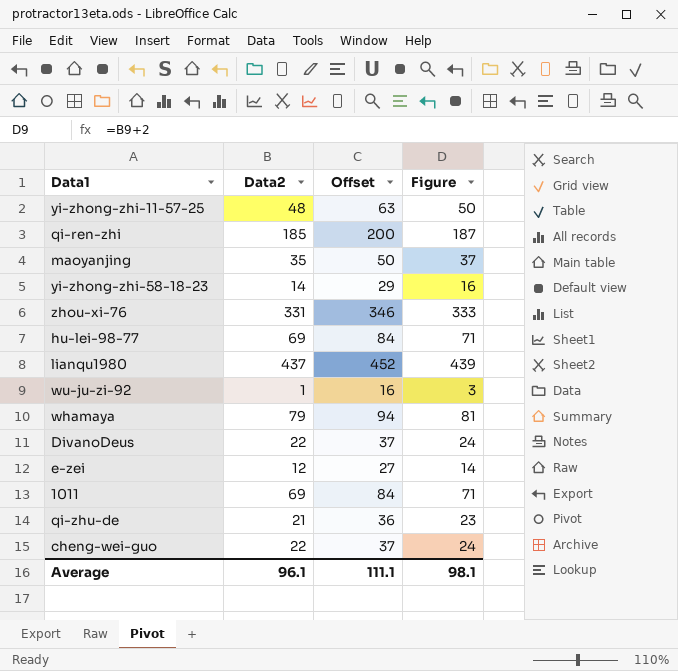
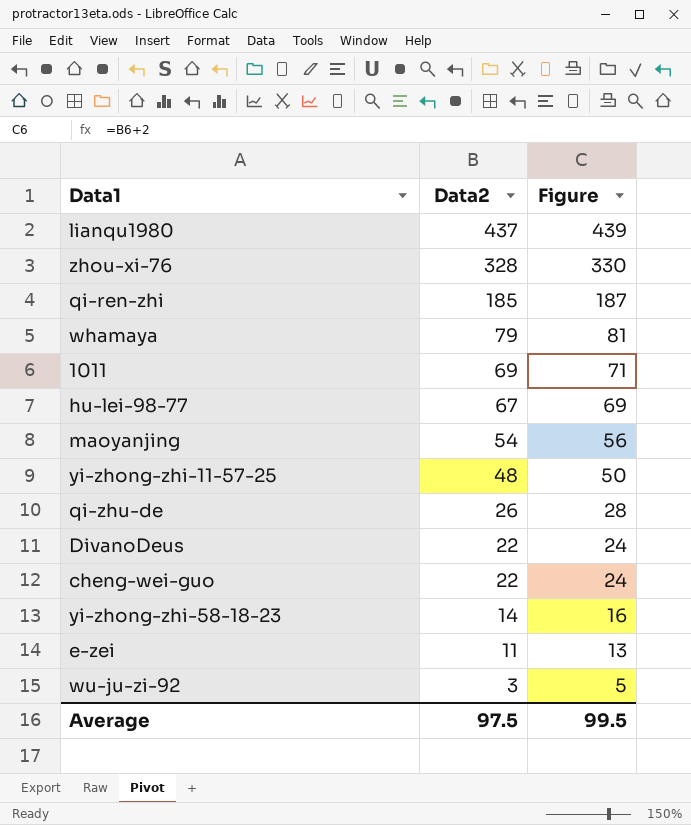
row order: none -> Data2 descending
column Offset | formula: [Data2] + 15 -> none
zhou-xi-76 | Data2: 331 -> 328
zhou-xi-76 | Figure: 333 -> 330
hu-lei-98-77 | Data2: 69 -> 67
hu-lei-98-77 | Figure: 71 -> 69
maoyanjing | Data2: 35 -> 54
maoyanjing | Figure: 37 -> 56
qi-zhu-de | Data2: 21 -> 26
qi-zhu-de | Figure: 23 -> 28
e-zei | Data2: 12 -> 11
e-zei | Figure: 14 -> 13
wu-ju-zi-92 | Data2: 1 -> 3
wu-ju-zi-92 | Figure: 3 -> 5
Average | Data2: 96.1 -> 97.5
Average | Figure: 98.1 -> 99.5

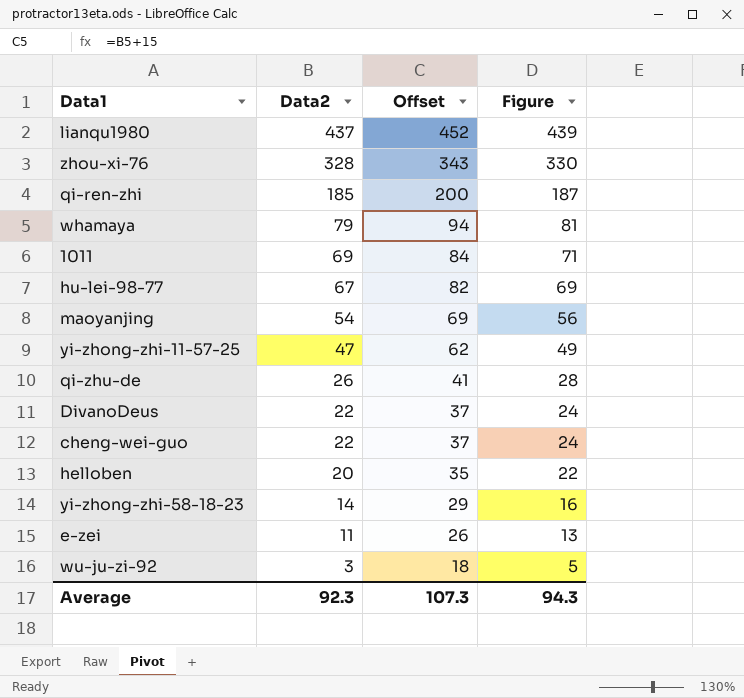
column Offset | formula: none -> [Data2] + 15
yi-zhong-zhi-11-57-25 | Data2: 48 -> 47
yi-zhong-zhi-11-57-25 | Figure: 50 -> 49
row helloben: none -> 20 | 35 | 22
Average | Data2: 97.5 -> 92.3
Average | Figure: 99.5 -> 94.3

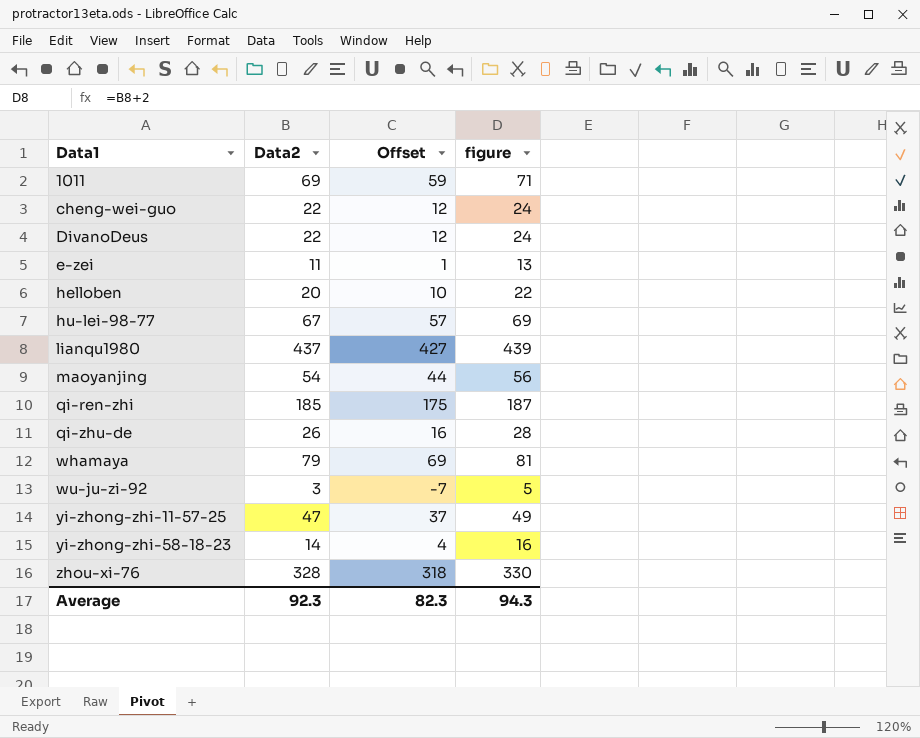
row order: Data2 descending -> Data1 ascending
column Offset | formula: [Data2] + 15 -> [Data2] - 10
column name: Figure -> figure
Average | Offset: 107.3 -> 82.3

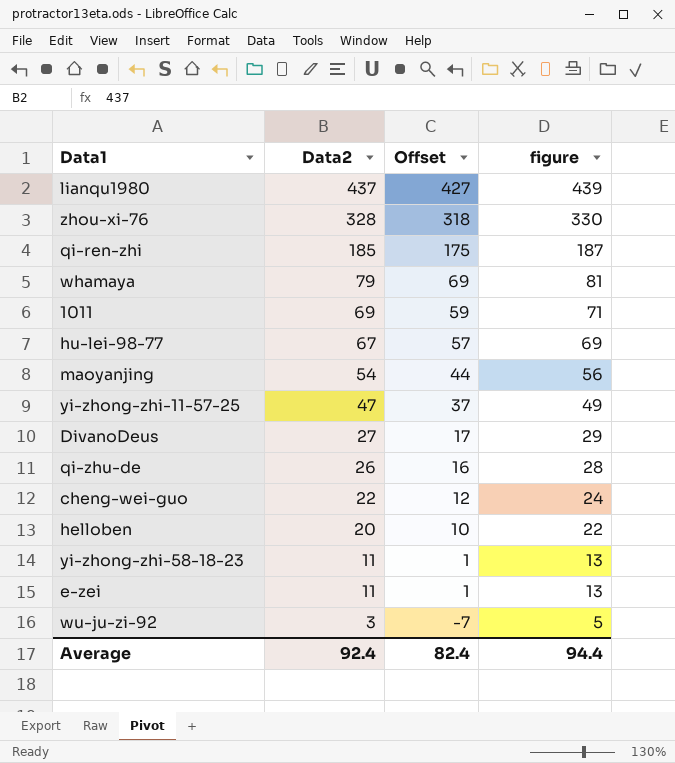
row order: Data1 ascending -> Data2 descending
DivanoDeus | Data2: 22 -> 27
DivanoDeus | Offset: 12 -> 17
DivanoDeus | figure: 24 -> 29
yi-zhong-zhi-58-18-23 | Data2: 14 -> 11
yi-zhong-zhi-58-18-23 | Offset: 4 -> 1
yi-zhong-zhi-58-18-23 | figure: 16 -> 13
Average | Data2: 92.3 -> 92.4
Average | Offset: 82.3 -> 82.4
Average | figure: 94.3 -> 94.4

